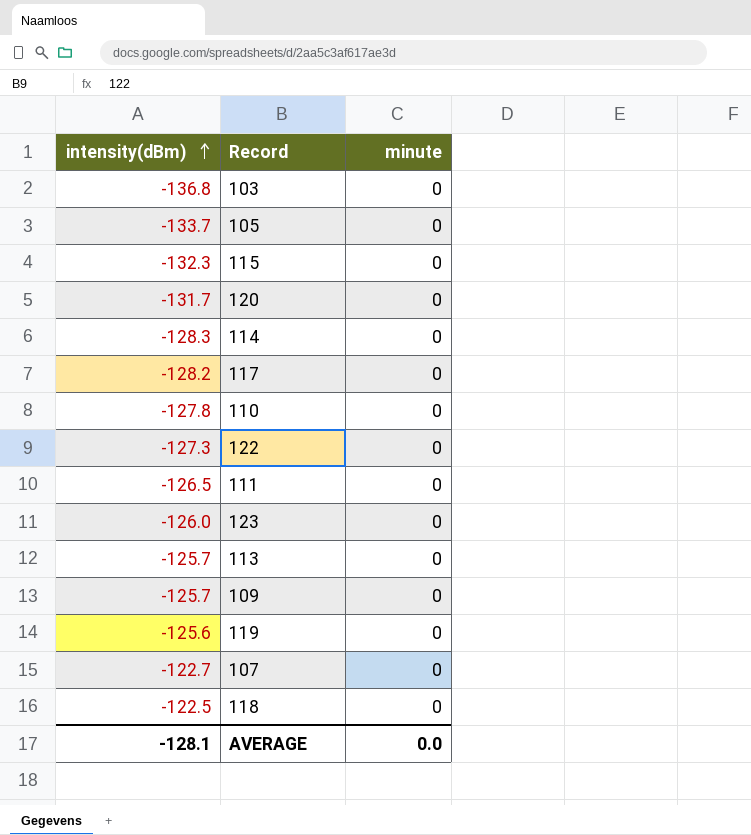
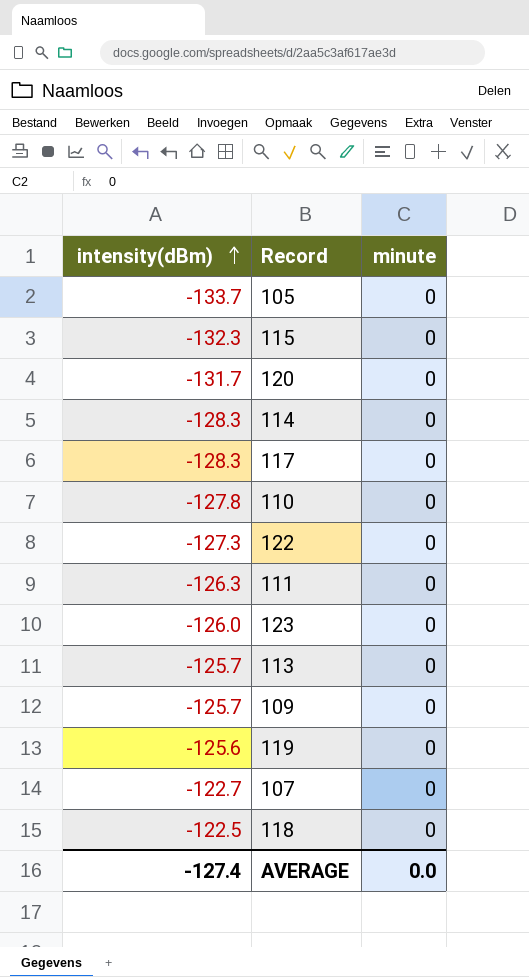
row 103: -136.8 | 0 -> none
117 | intensity(dBm): -128.2 -> -128.3
111 | intensity(dBm): -126.5 -> -126.3
AVERAGE | intensity(dBm): -128.1 -> -127.4

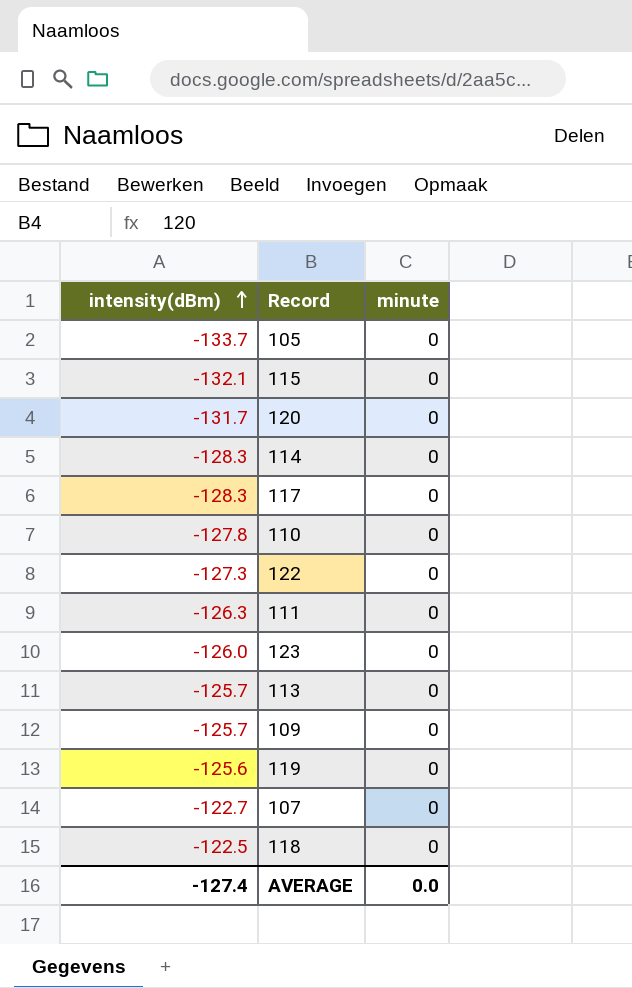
115 | intensity(dBm): -132.3 -> -132.1

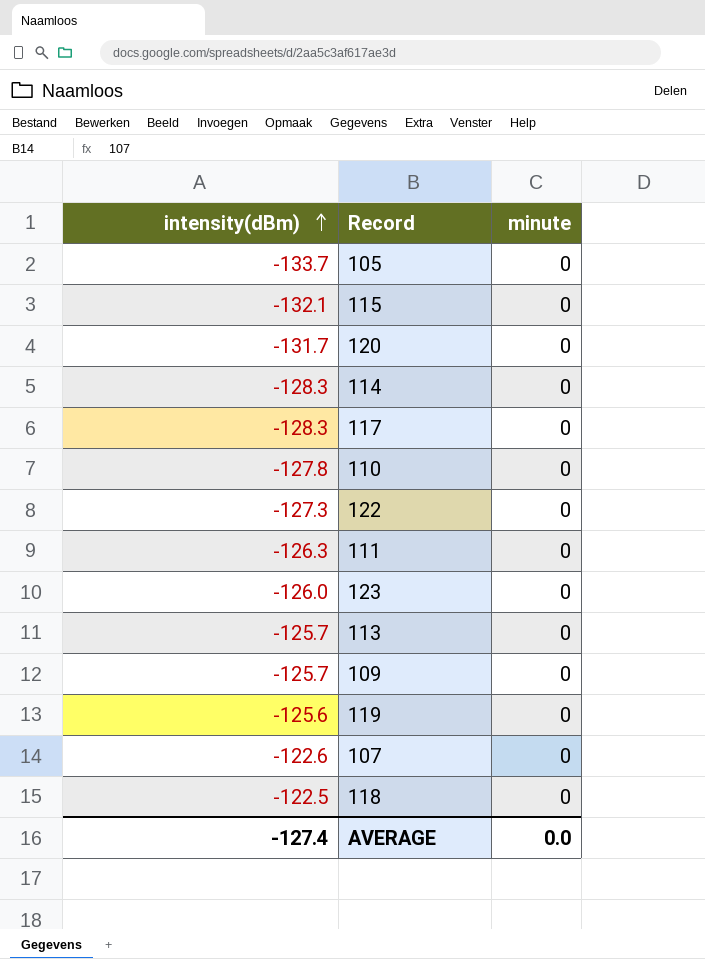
107 | intensity(dBm): -122.7 -> -122.6

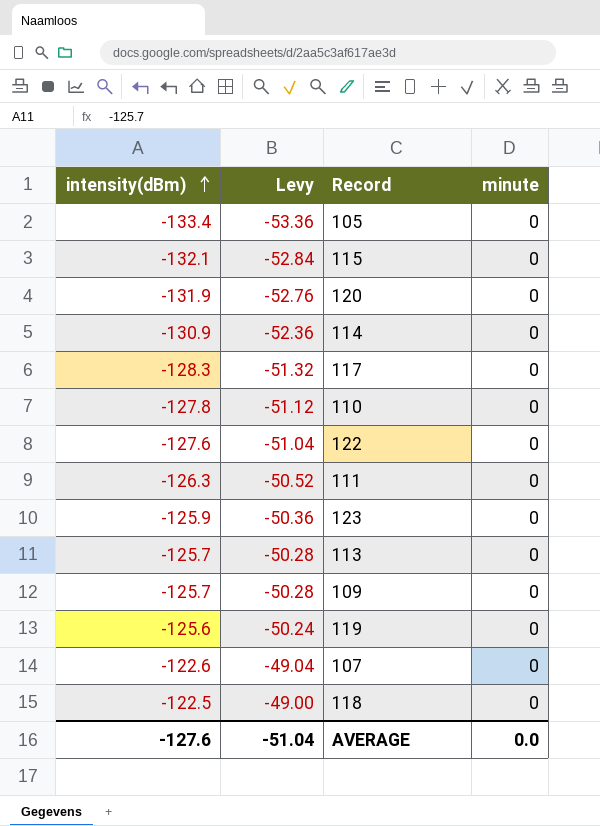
column Levy | formula: none -> [intensity(dBm)] * 0.4
105 | intensity(dBm): -133.7 -> -133.4
120 | intensity(dBm): -131.7 -> -131.9
114 | intensity(dBm): -128.3 -> -130.9
122 | intensity(dBm): -127.3 -> -127.6
123 | intensity(dBm): -126.0 -> -125.9
AVERAGE | intensity(dBm): -127.4 -> -127.6

